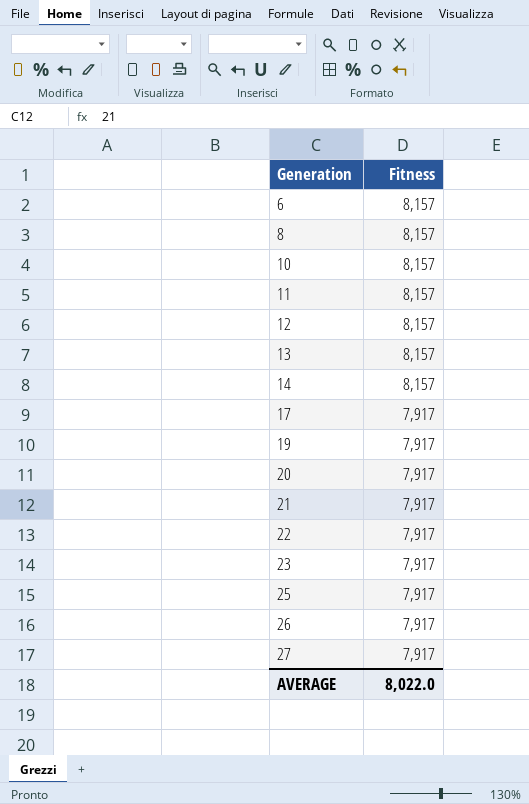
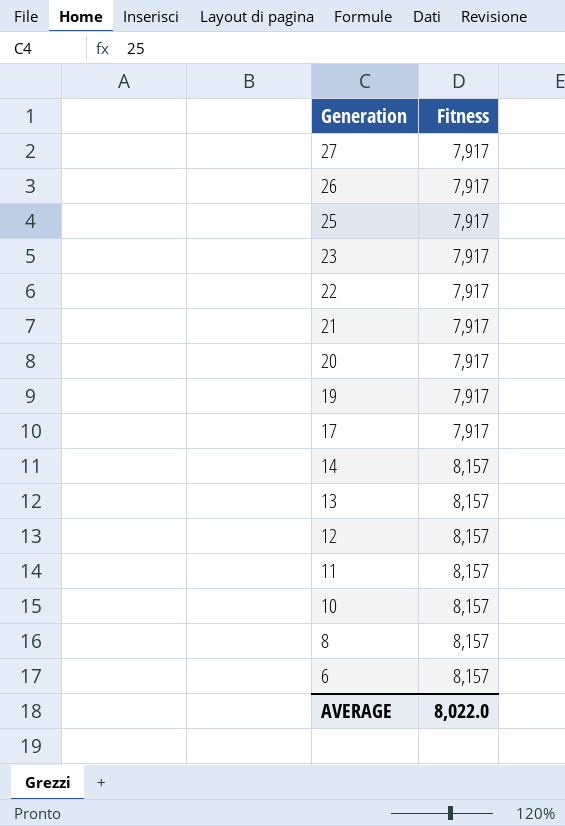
row order: Generation ascending -> Generation descending

